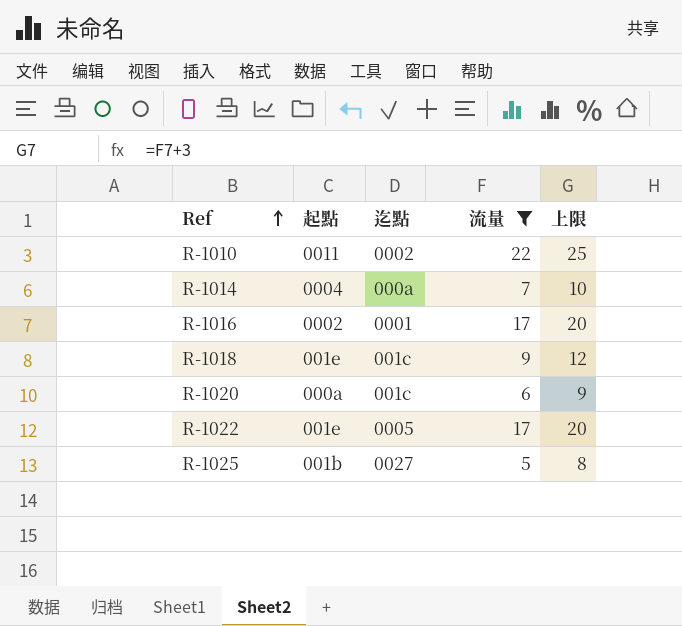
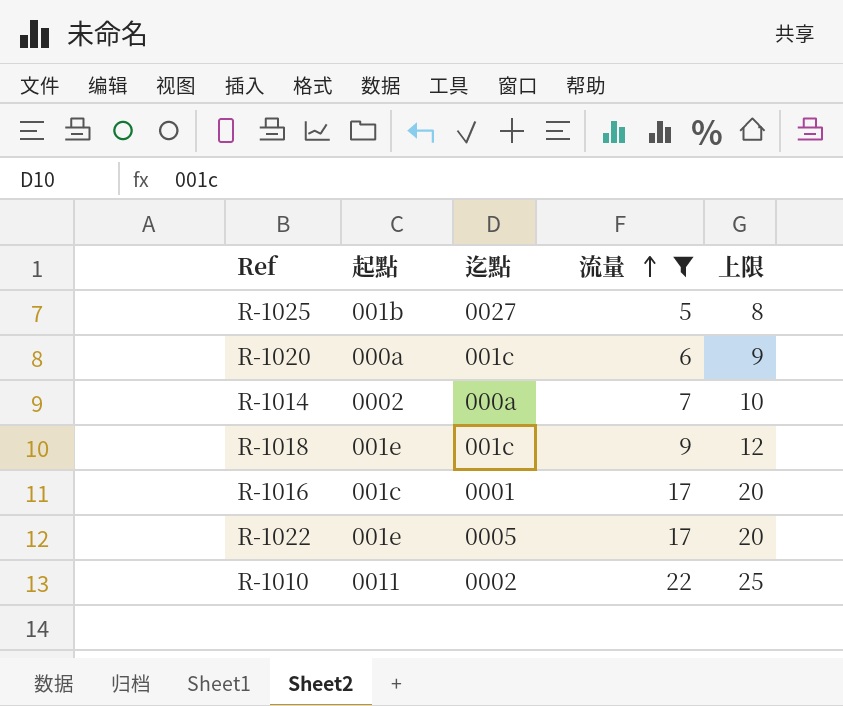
row order: Ref ascending -> 流量 ascending
R-1014 | 起點: 0004 -> 0002
R-1016 | 起點: 0002 -> 001c

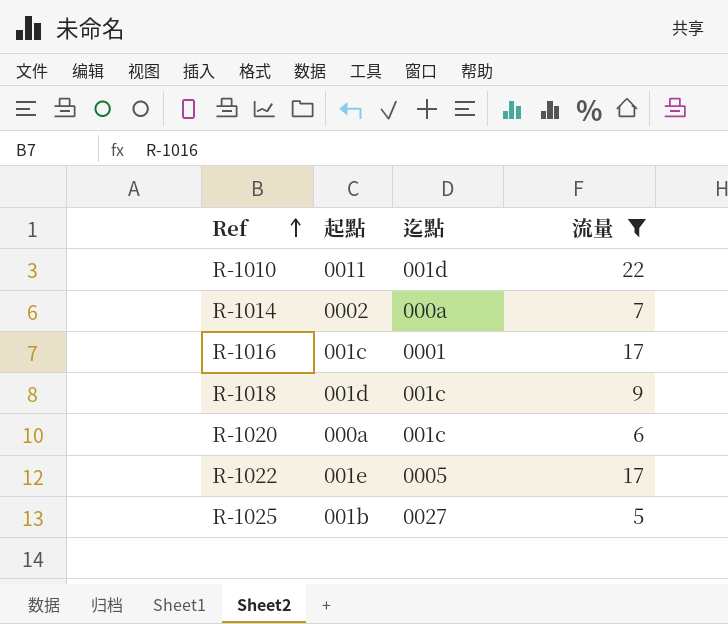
row order: 流量 ascending -> Ref ascending
column 上限 | formula: [流量] + 3 -> none
R-1010 | 迄點: 0002 -> 001d
R-1018 | 起點: 001e -> 001d

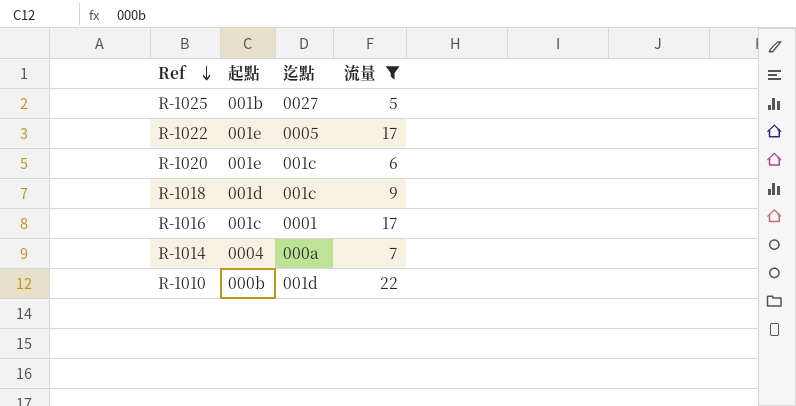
row order: Ref ascending -> Ref descending
R-1020 | 起點: 000a -> 001e
R-1014 | 起點: 0002 -> 0004
R-1010 | 起點: 0011 -> 000b

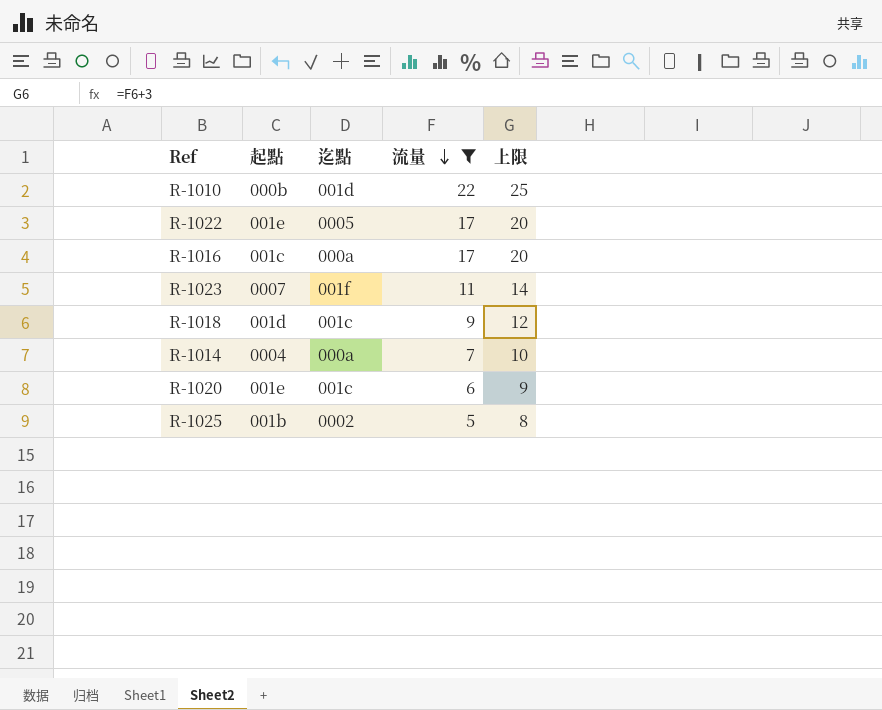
row order: Ref descending -> 流量 descending
column 上限 | formula: none -> [流量] + 3
R-1016 | 迄點: 0001 -> 000a
row R-1023: none -> 0007 | 001f | 11 | 14
R-1025 | 迄點: 0027 -> 0002

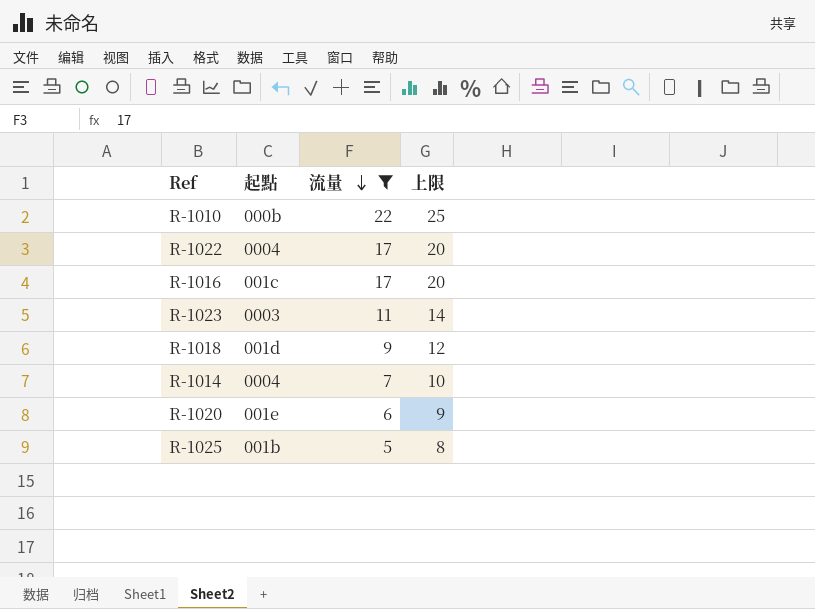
column 迄點 | position: 3 -> none
R-1022 | 起點: 001e -> 0004
R-1023 | 起點: 0007 -> 0003

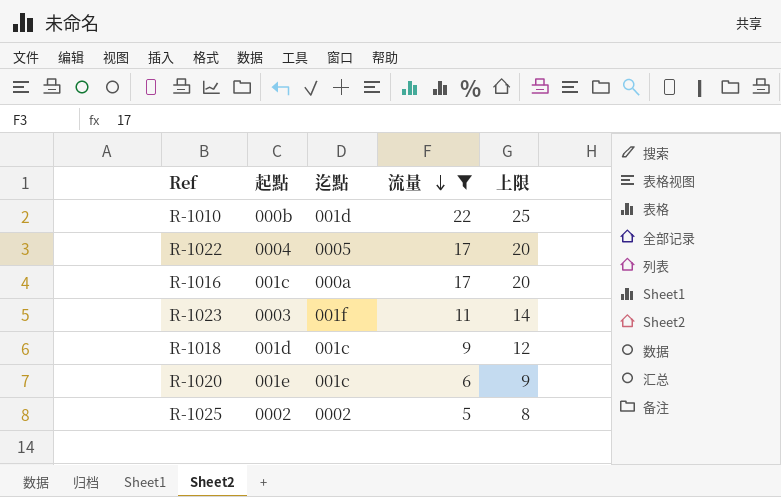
column 迄點 | position: none -> 3
row R-1014: 0004 | 7 | 10 -> none
R-1025 | 起點: 001b -> 0002

